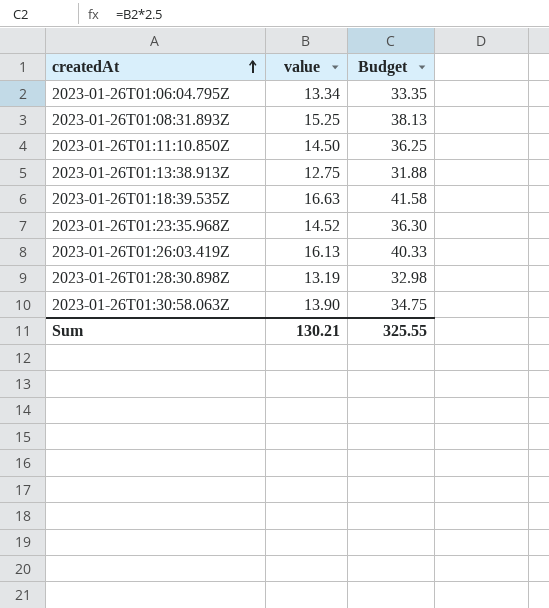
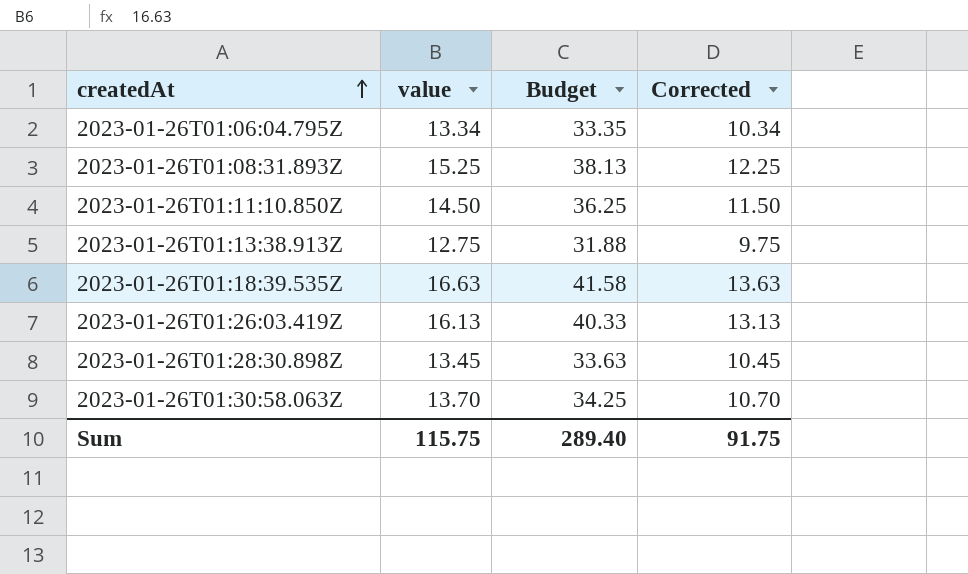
column Corrected | formula: none -> [value] - 3
row 2023-01-26T01:23:35.968Z: 14.52 | 36.30 -> none
2023-01-26T01:28:30.898Z | value: 13.19 -> 13.45
2023-01-26T01:28:30.898Z | Budget: 32.98 -> 33.63
2023-01-26T01:30:58.063Z | value: 13.90 -> 13.70
2023-01-26T01:30:58.063Z | Budget: 34.75 -> 34.25
Sum | value: 130.21 -> 115.75
Sum | Budget: 325.55 -> 289.40

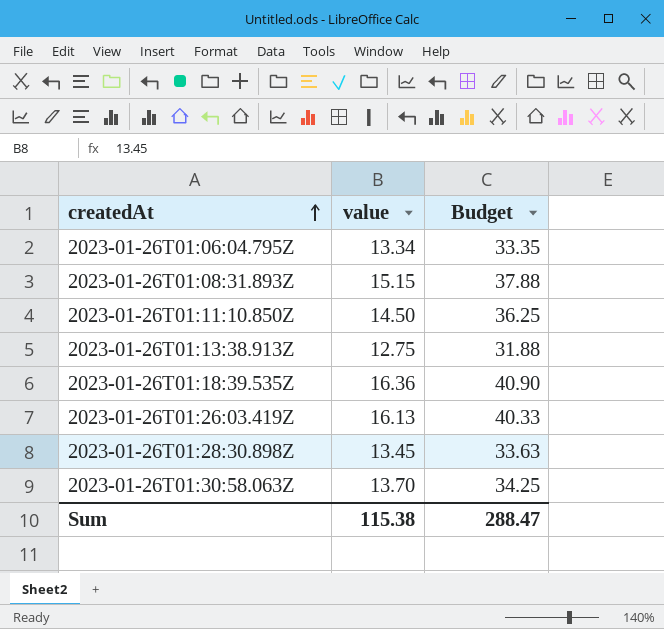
column Corrected | formula: [value] - 3 -> none
2023-01-26T01:08:31.893Z | value: 15.25 -> 15.15
2023-01-26T01:08:31.893Z | Budget: 38.13 -> 37.88
2023-01-26T01:18:39.535Z | value: 16.63 -> 16.36
2023-01-26T01:18:39.535Z | Budget: 41.58 -> 40.90
Sum | value: 115.75 -> 115.38
Sum | Budget: 289.40 -> 288.47

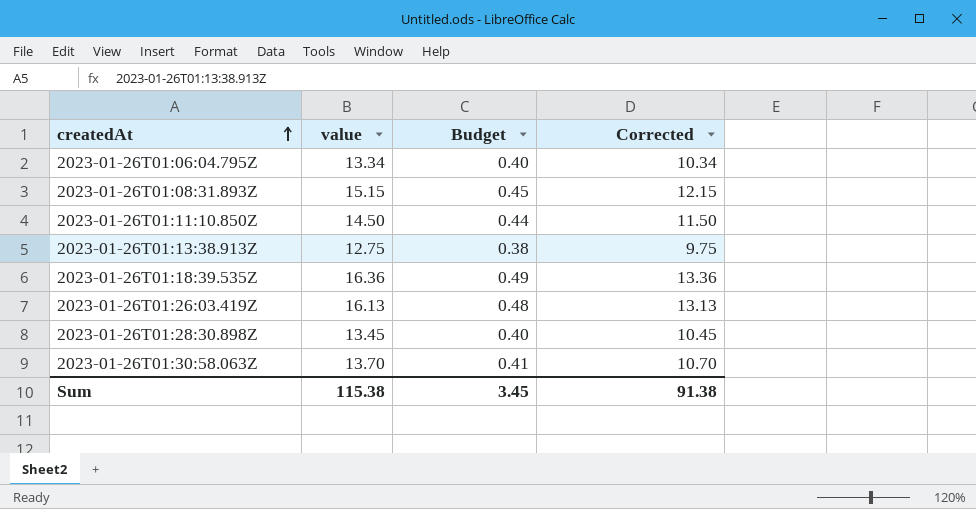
column Budget | formula: [value] * 2.5 -> [value] * 0.03
column Corrected | formula: none -> [value] - 3
Sum | Budget: 288.47 -> 3.45

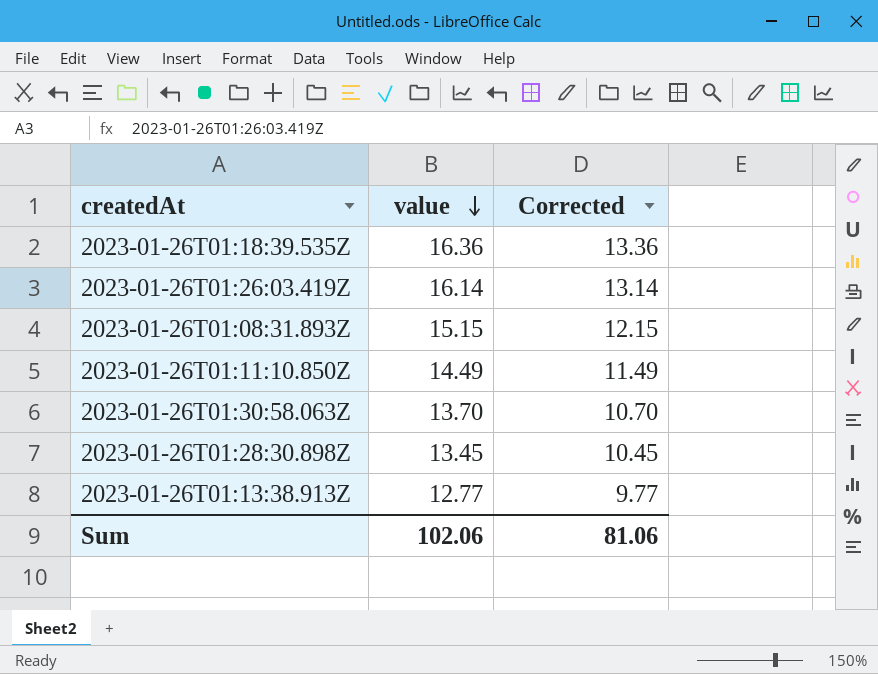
row order: createdAt ascending -> value descending
column Budget | formula: [value] * 0.03 -> none
row 2023-01-26T01:06:04.795Z: 13.34 | 0.40 | 10.34 -> none
2023-01-26T01:26:03.419Z | value: 16.13 -> 16.14
2023-01-26T01:26:03.419Z | Corrected: 13.13 -> 13.14
2023-01-26T01:11:10.850Z | value: 14.50 -> 14.49
2023-01-26T01:11:10.850Z | Corrected: 11.50 -> 11.49
2023-01-26T01:13:38.913Z | value: 12.75 -> 12.77
2023-01-26T01:13:38.913Z | Corrected: 9.75 -> 9.77
Sum | value: 115.38 -> 102.06
Sum | Corrected: 91.38 -> 81.06

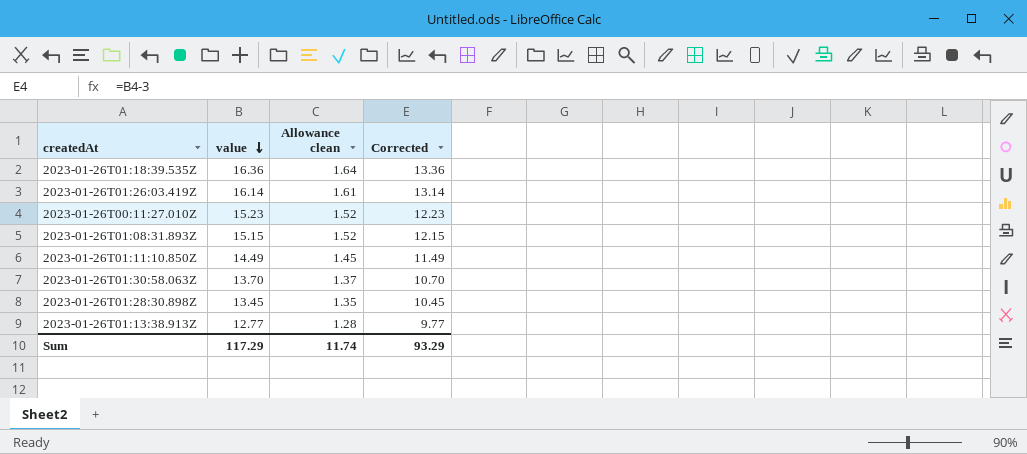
column Allowance clean | formula: none -> [value] * 0.1
row 2023-01-26T00:11:27.010Z: none -> 15.23 | 1.52 | 12.23
Sum | value: 102.06 -> 117.29
Sum | Corrected: 81.06 -> 93.29

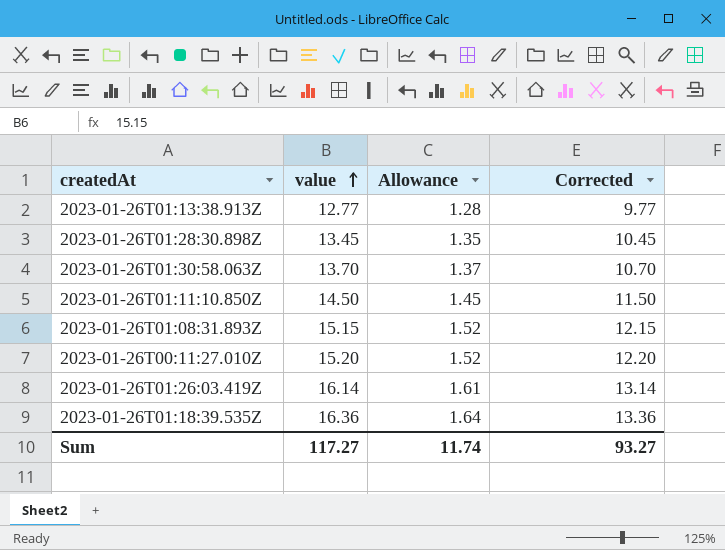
row order: value descending -> value ascending
column name: Allowance clean -> Allowance
2023-01-26T01:11:10.850Z | value: 14.49 -> 14.50
2023-01-26T01:11:10.850Z | Corrected: 11.49 -> 11.50
2023-01-26T00:11:27.010Z | value: 15.23 -> 15.20
2023-01-26T00:11:27.010Z | Corrected: 12.23 -> 12.20
Sum | value: 117.29 -> 117.27
Sum | Corrected: 93.29 -> 93.27

